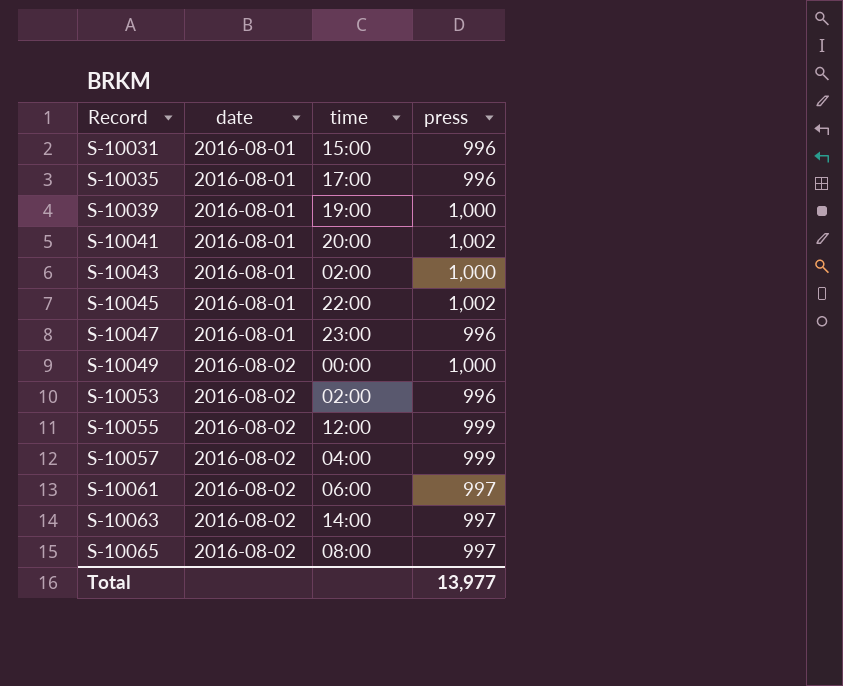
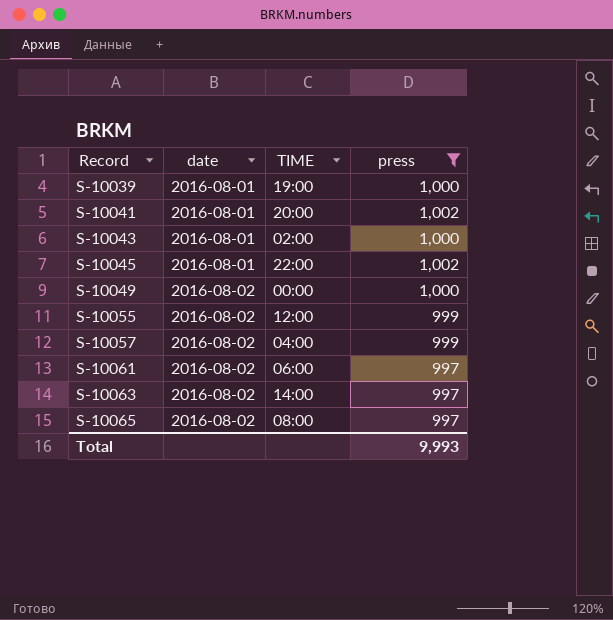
filter: none -> press != 996
column name: time -> TIME
Total | press: 13,977 -> 9,993

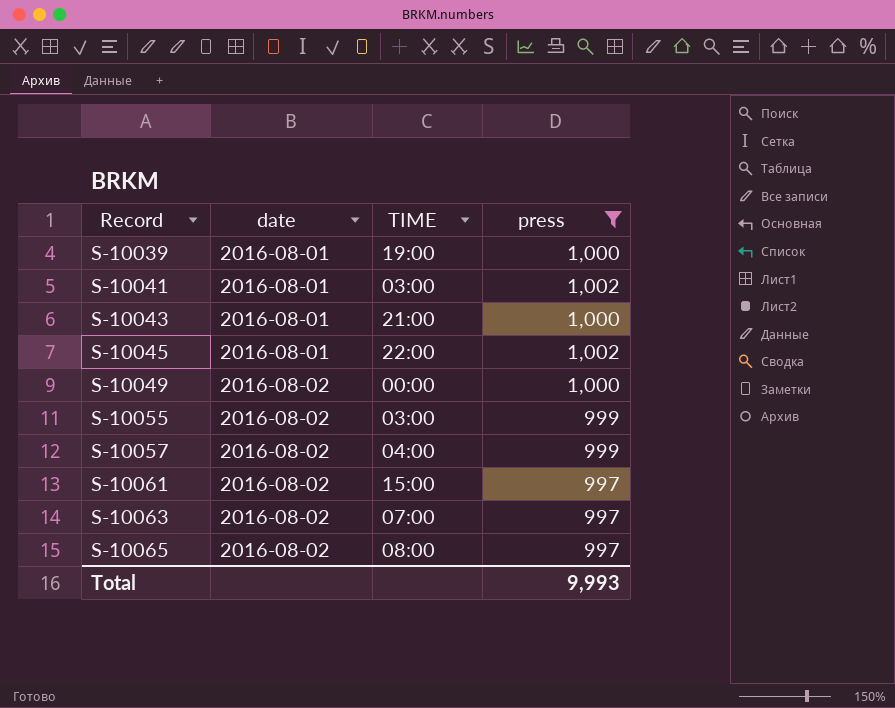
S-10041 | TIME: 20:00 -> 03:00
S-10043 | TIME: 02:00 -> 21:00
S-10055 | TIME: 12:00 -> 03:00
S-10061 | TIME: 06:00 -> 15:00
S-10063 | TIME: 14:00 -> 07:00

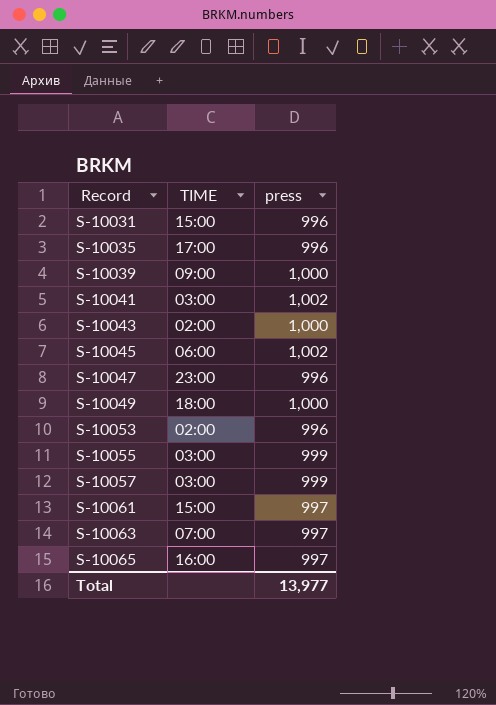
filter: press != 996 -> none
column date | position: 2 -> none
S-10039 | TIME: 19:00 -> 09:00
S-10043 | TIME: 21:00 -> 02:00
S-10045 | TIME: 22:00 -> 06:00
S-10049 | TIME: 00:00 -> 18:00
S-10057 | TIME: 04:00 -> 03:00
S-10065 | TIME: 08:00 -> 16:00
Total | press: 9,993 -> 13,977

